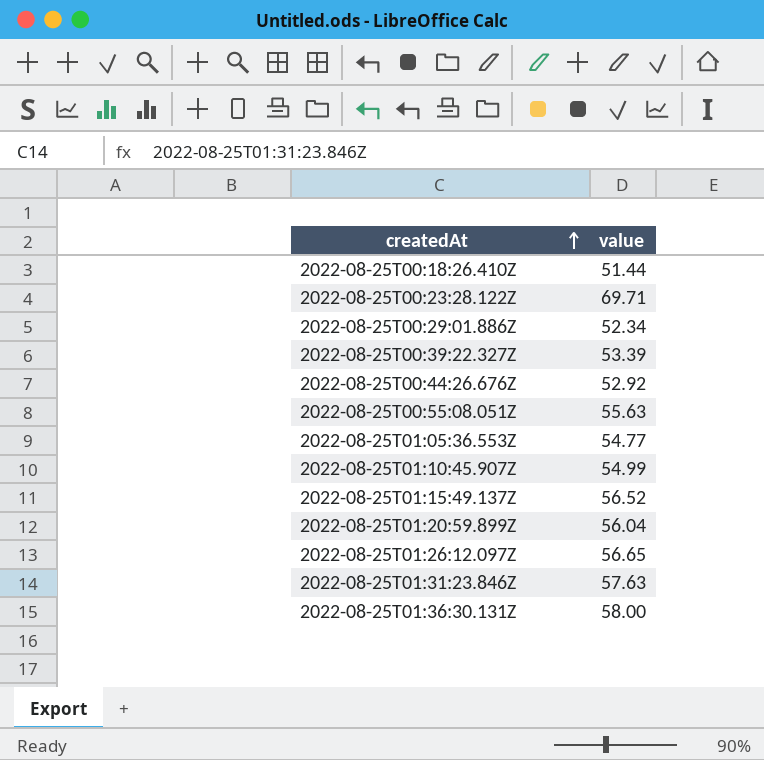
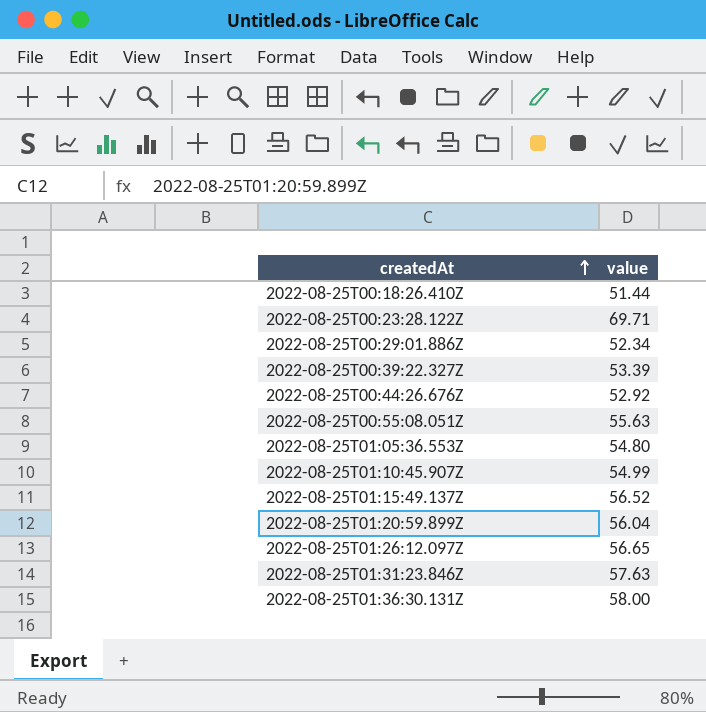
2022-08-25T01:05:36.553Z | value: 54.77 -> 54.80

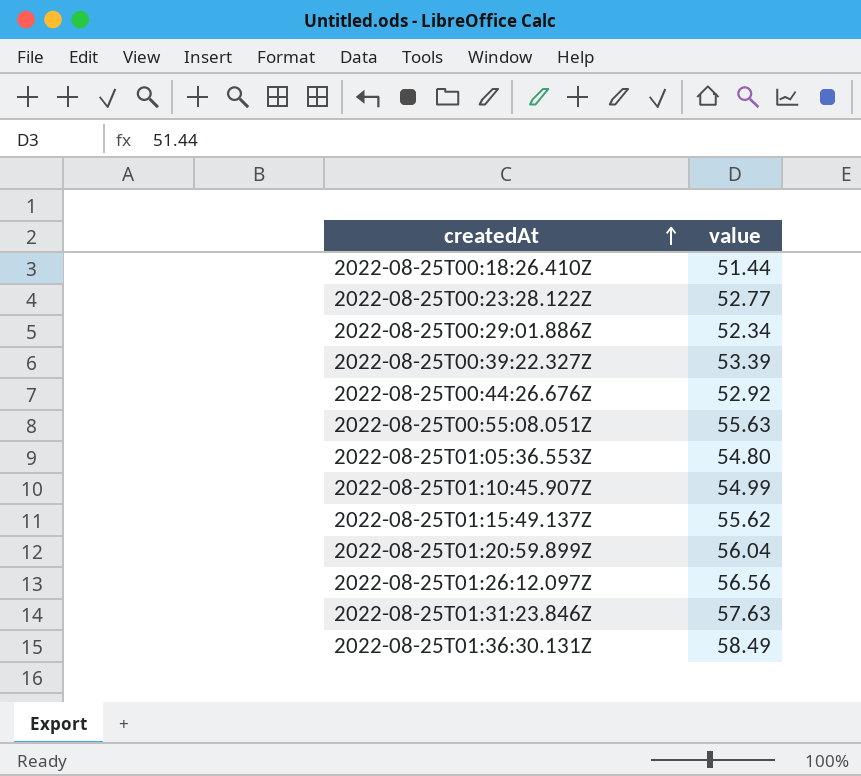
2022-08-25T00:23:28.122Z | value: 69.71 -> 52.77
2022-08-25T01:15:49.137Z | value: 56.52 -> 55.62
2022-08-25T01:26:12.097Z | value: 56.65 -> 56.56
2022-08-25T01:36:30.131Z | value: 58.00 -> 58.49

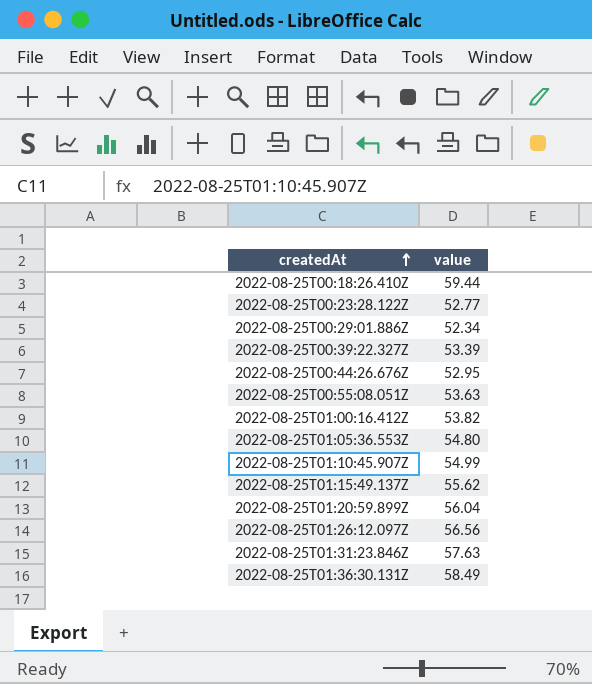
2022-08-25T00:18:26.410Z | value: 51.44 -> 59.44
2022-08-25T00:44:26.676Z | value: 52.92 -> 52.95
2022-08-25T00:55:08.051Z | value: 55.63 -> 53.63
row 2022-08-25T01:00:16.412Z: none -> 53.82

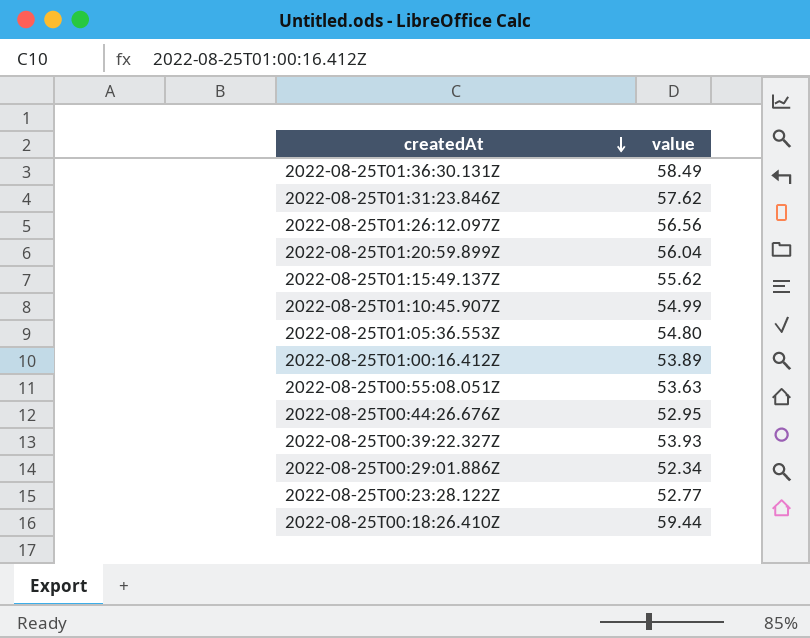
row order: createdAt ascending -> createdAt descending
2022-08-25T01:31:23.846Z | value: 57.63 -> 57.62
2022-08-25T01:00:16.412Z | value: 53.82 -> 53.89
2022-08-25T00:39:22.327Z | value: 53.39 -> 53.93

